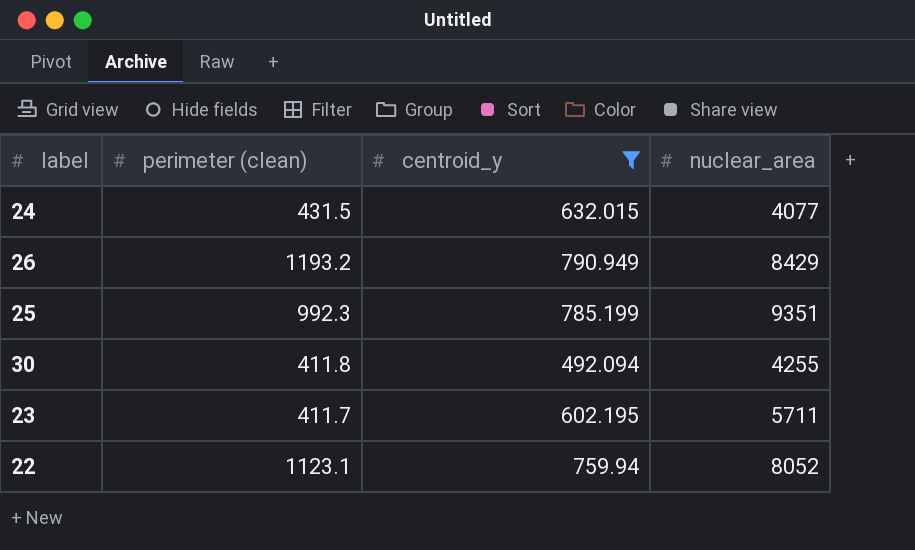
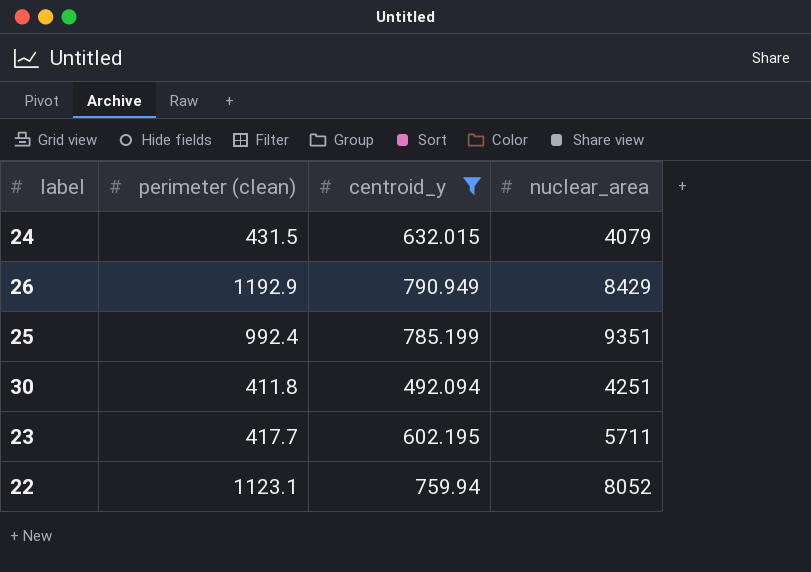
24 | nuclear_area: 4077 -> 4079
26 | perimeter (clean): 1193.2 -> 1192.9
25 | perimeter (clean): 992.3 -> 992.4
30 | nuclear_area: 4255 -> 4251
23 | perimeter (clean): 411.7 -> 417.7

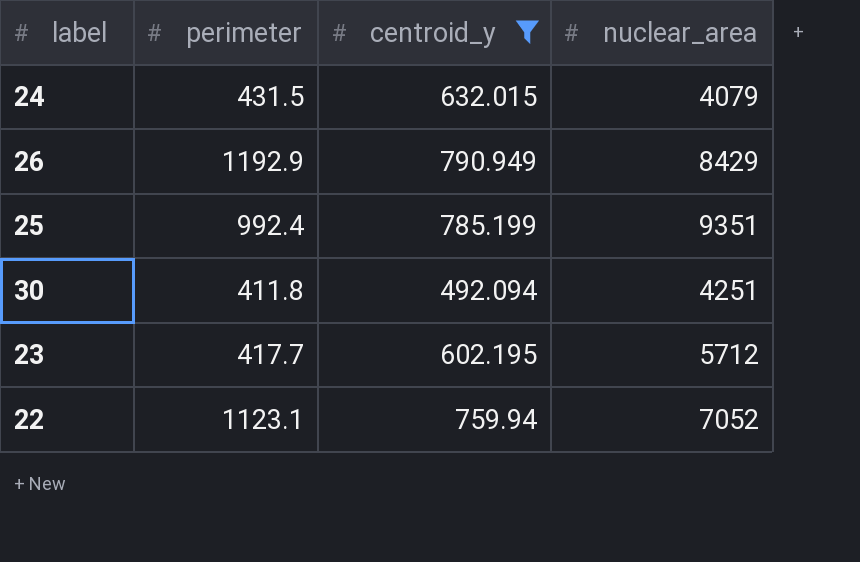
column name: perimeter (clean) -> perimeter
23 | nuclear_area: 5711 -> 5712
22 | nuclear_area: 8052 -> 7052

